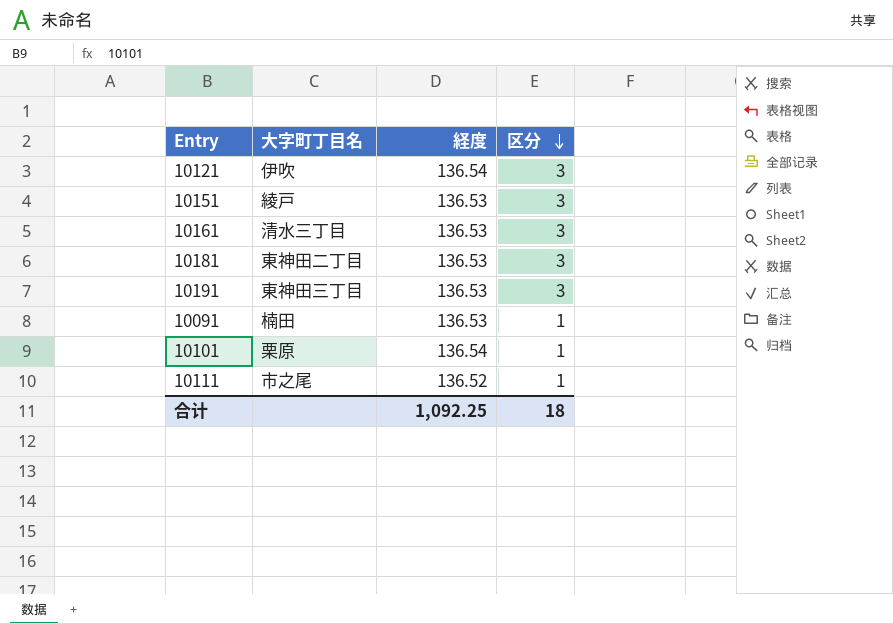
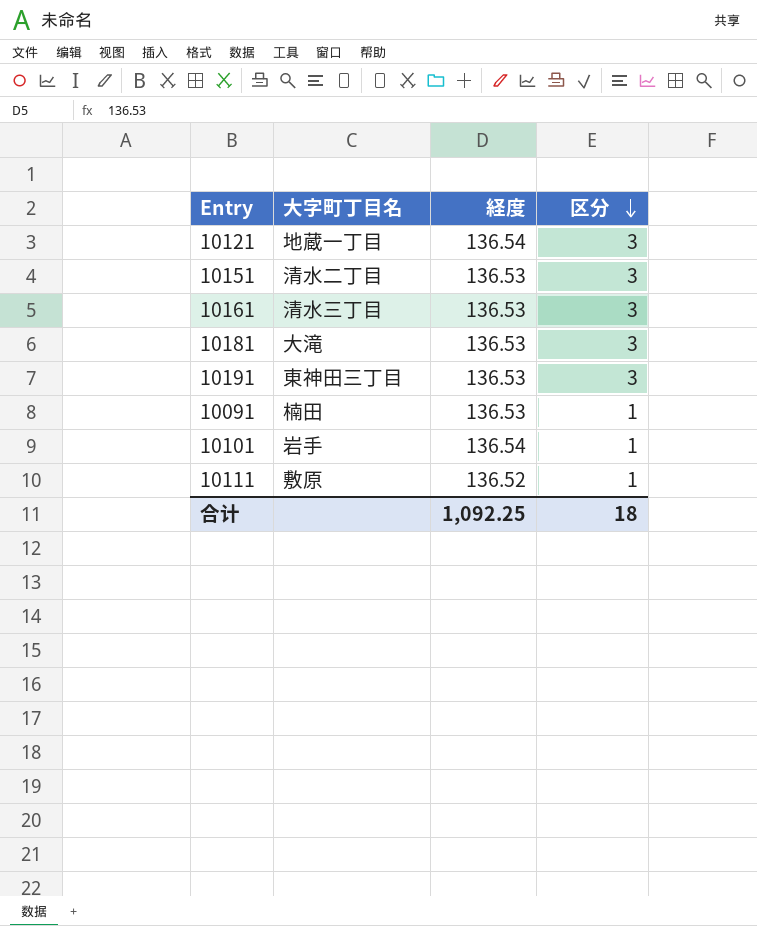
10121 | 大字町丁目名: 伊吹 -> 地蔵一丁目
10151 | 大字町丁目名: 綾戸 -> 清水二丁目
10181 | 大字町丁目名: 東神田二丁目 -> 大滝
10101 | 大字町丁目名: 栗原 -> 岩手
10111 | 大字町丁目名: 市之尾 -> 敷原

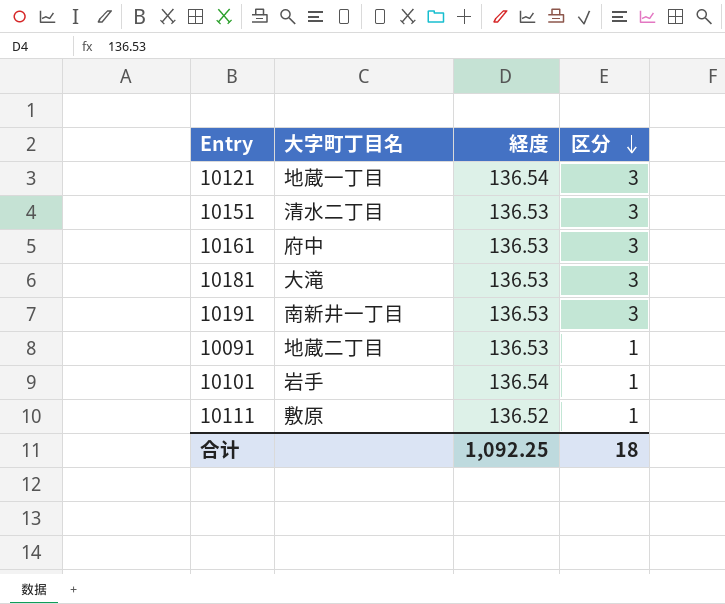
10161 | 大字町丁目名: 清水三丁目 -> 府中
10191 | 大字町丁目名: 東神田三丁目 -> 南新井一丁目
10091 | 大字町丁目名: 楠田 -> 地蔵二丁目

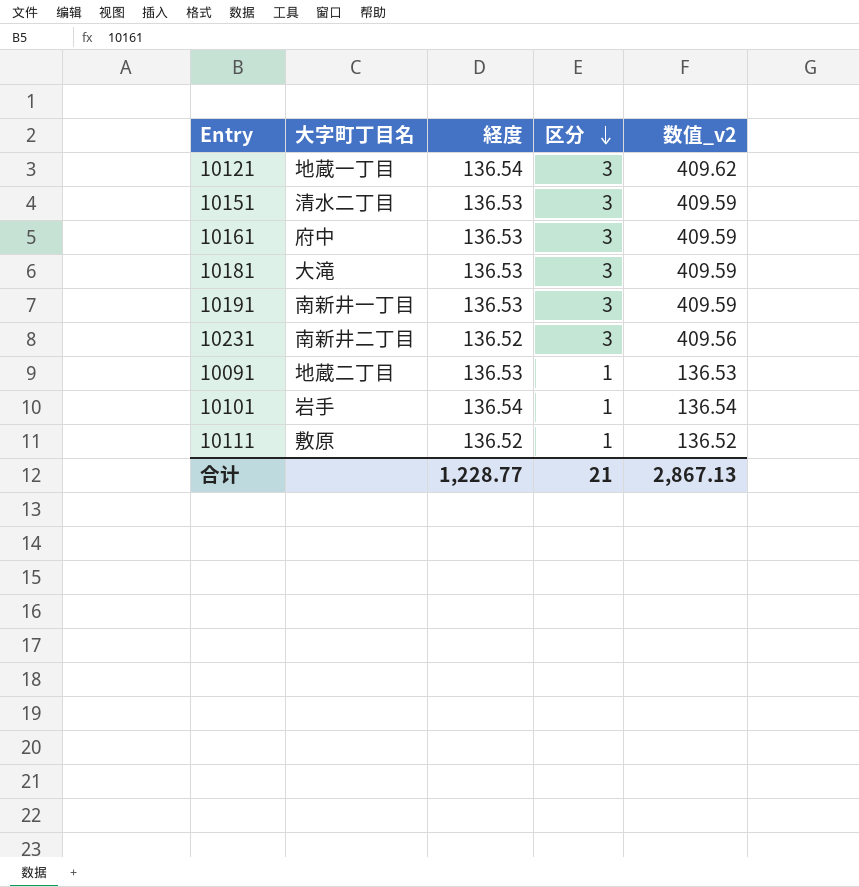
column 数值_v2 | formula: none -> [経度] * [区分]
row 10231: none -> 南新井二丁目 | 136.52 | 3 | 409.56
合计 | 経度: 1,092.25 -> 1,228.77
合计 | 区分: 18 -> 21

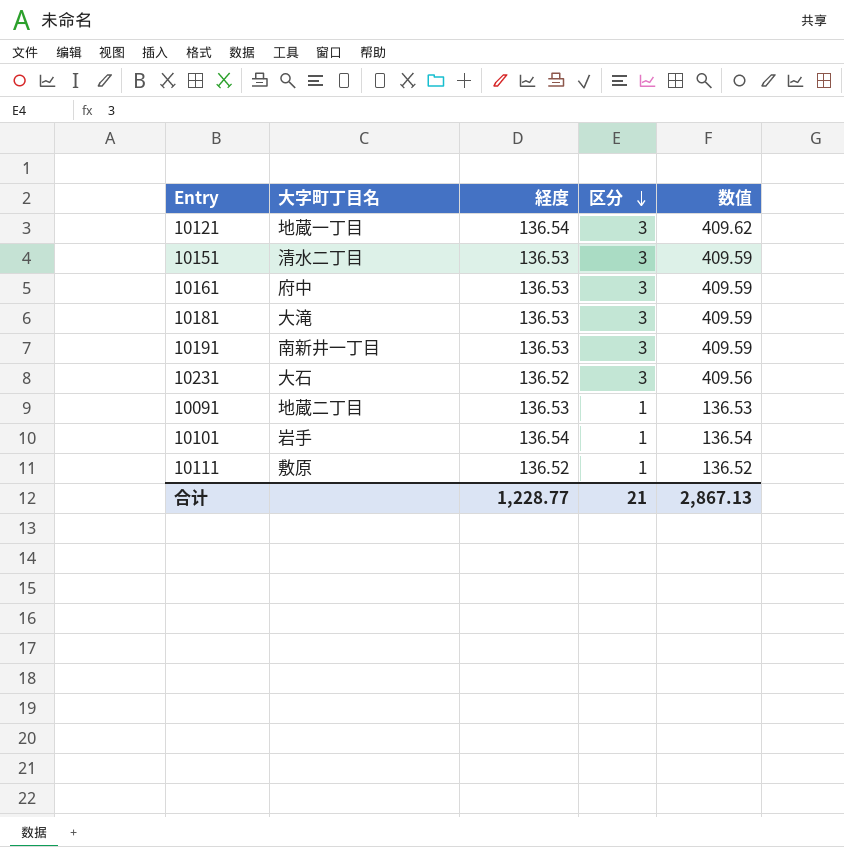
column name: 数值_v2 -> 数值
10231 | 大字町丁目名: 南新井二丁目 -> 大石

